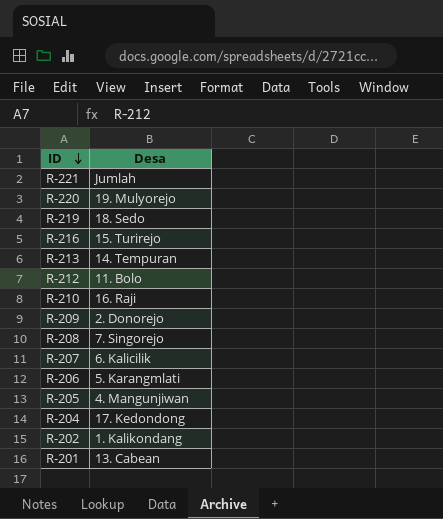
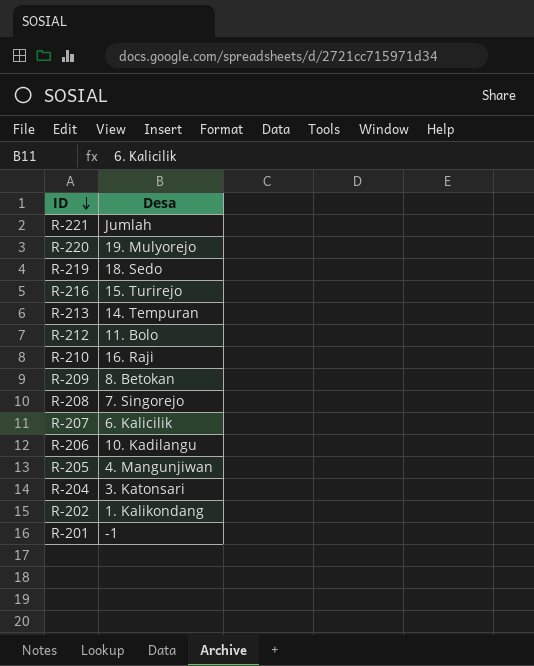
R-209 | Desa: 2. Donorejo -> 8. Betokan
R-206 | Desa: 5. Karangmlati -> 10. Kadilangu
R-204 | Desa: 17. Kedondong -> 3. Katonsari
R-201 | Desa: 13. Cabean -> -1

